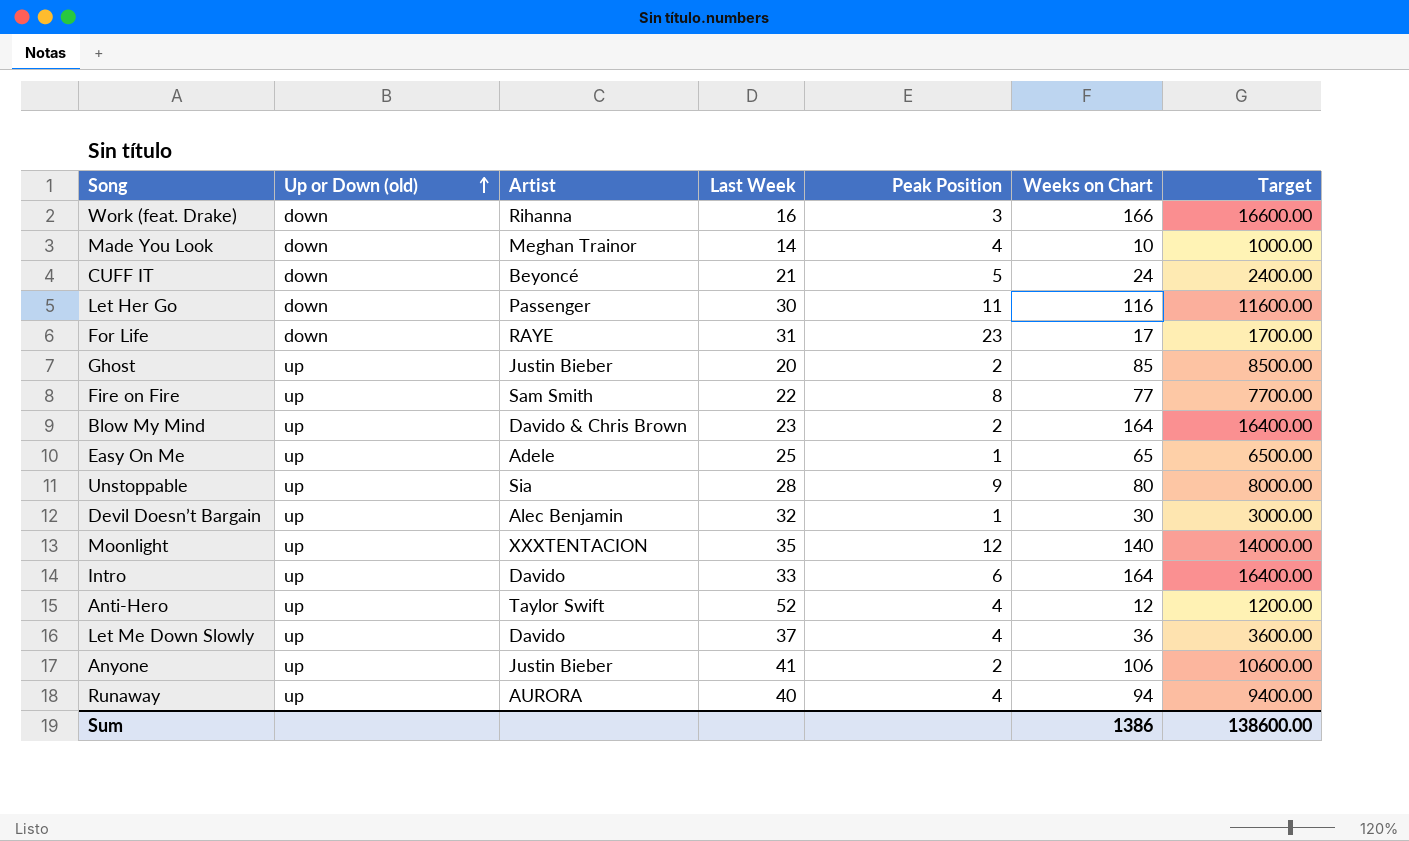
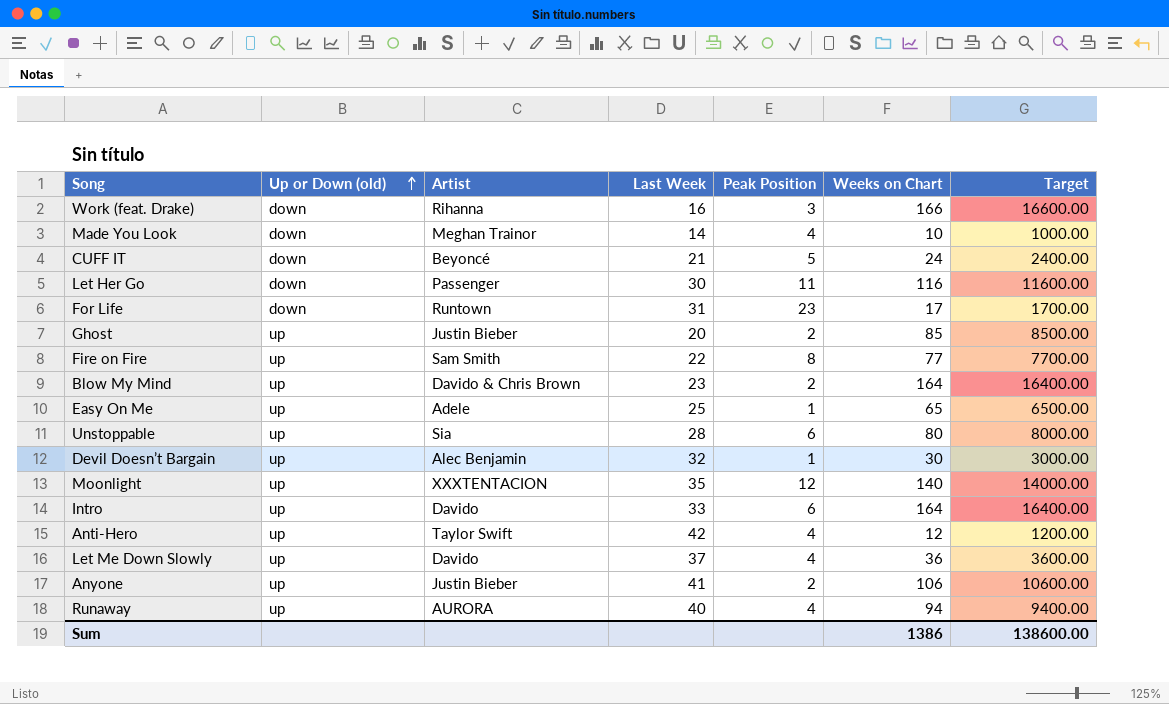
For Life | Artist: RAYE -> Runtown
Unstoppable | Peak Position: 9 -> 6
Anti-Hero | Last Week: 52 -> 42

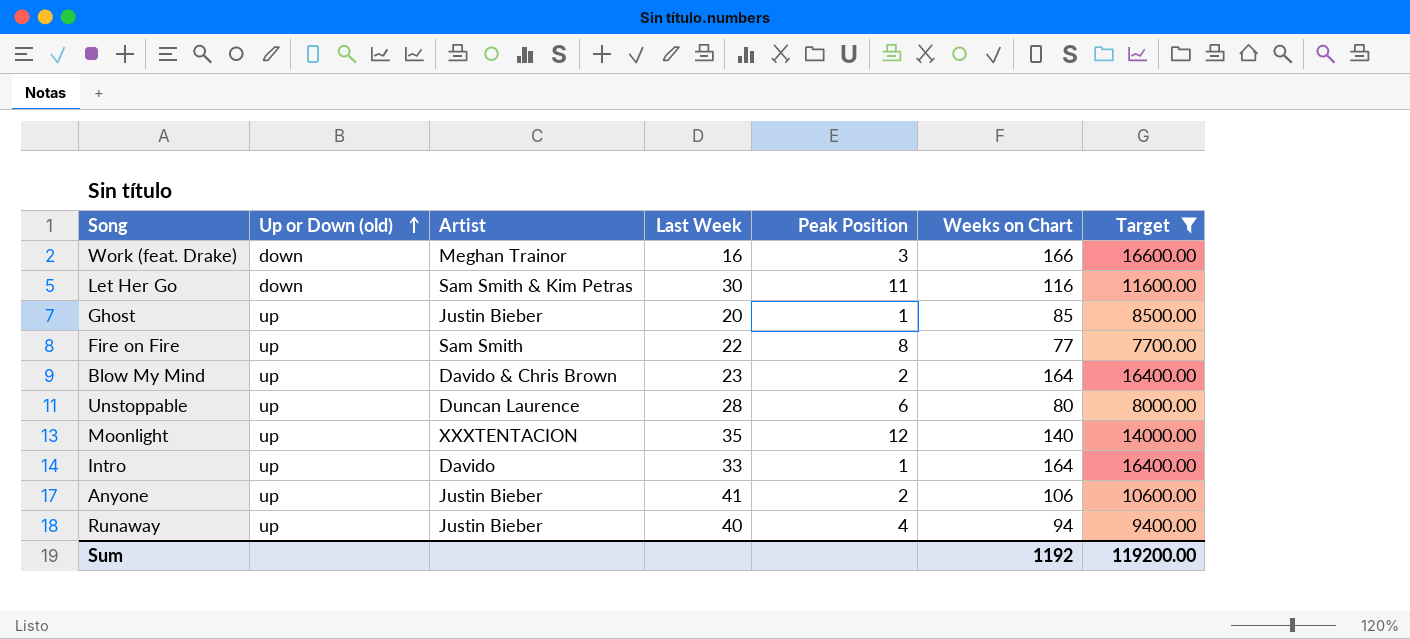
filter: none -> Target >= 7700.00
Work (feat. Drake) | Artist: Rihanna -> Meghan Trainor
Let Her Go | Artist: Passenger -> Sam Smith & Kim Petras
Ghost | Peak Position: 2 -> 1
Unstoppable | Artist: Sia -> Duncan Laurence
Intro | Peak Position: 6 -> 1
Runaway | Artist: AURORA -> Justin Bieber
Sum | Weeks on Chart: 1386 -> 1192
Sum | Target: 138600.00 -> 119200.00

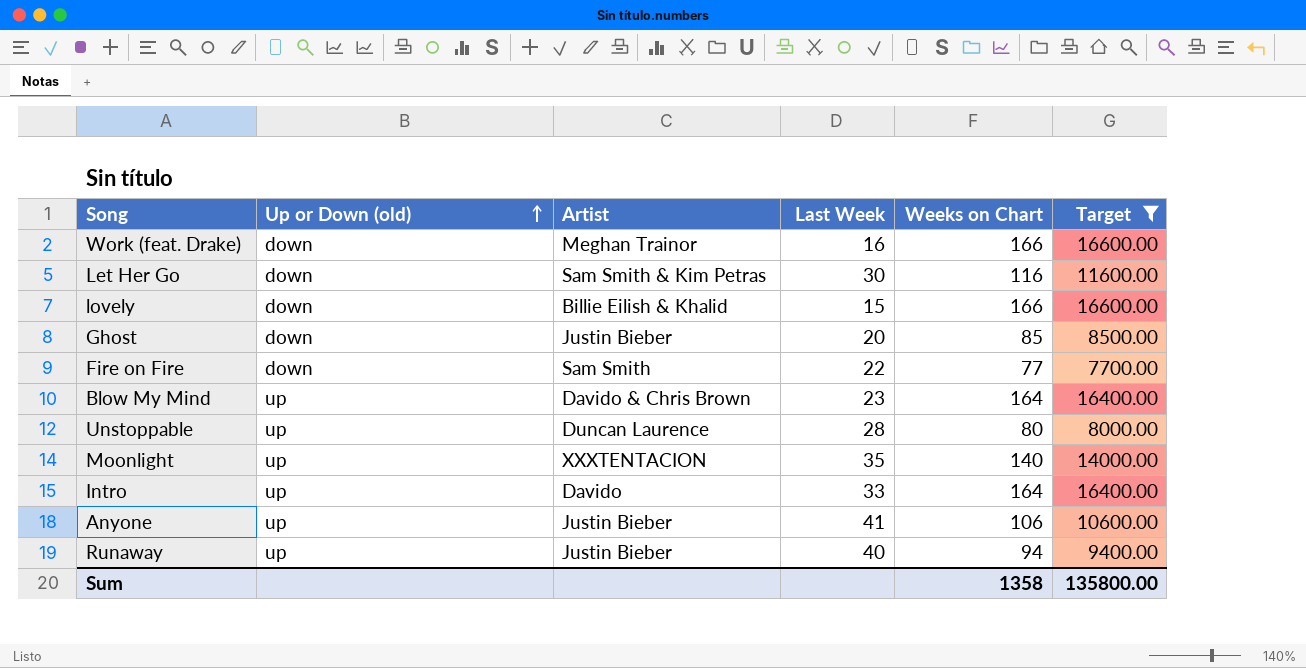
column Peak Position | position: 5 -> none
row lovely: none -> down | Billie Eilish & Khalid | 15 | 166 | 16600.00
Ghost | Up or Down (old): up -> down
Fire on Fire | Up or Down (old): up -> down
Sum | Weeks on Chart: 1192 -> 1358
Sum | Target: 119200.00 -> 135800.00

